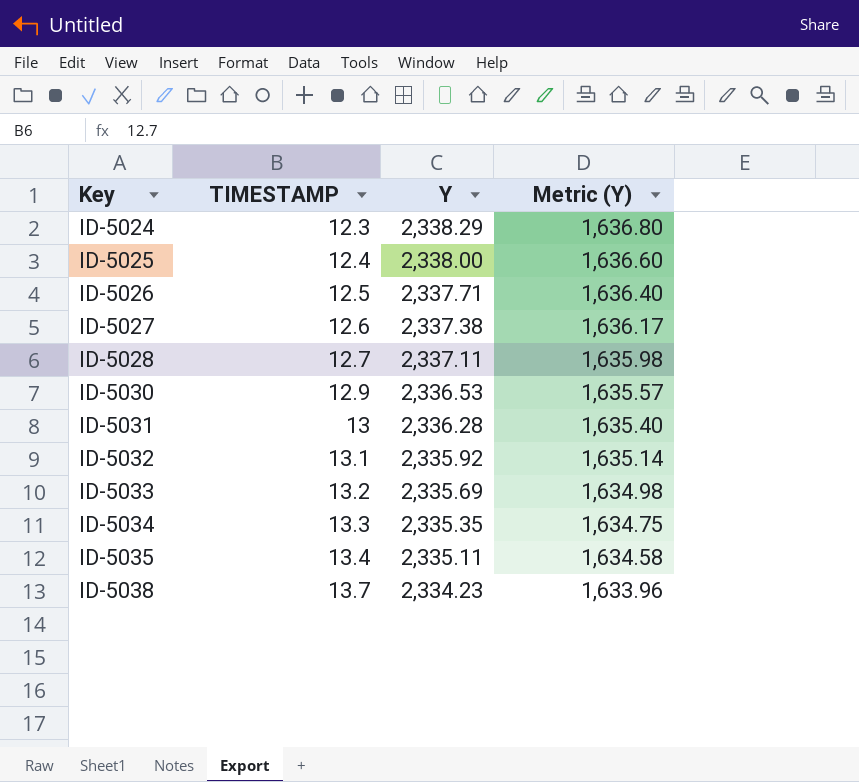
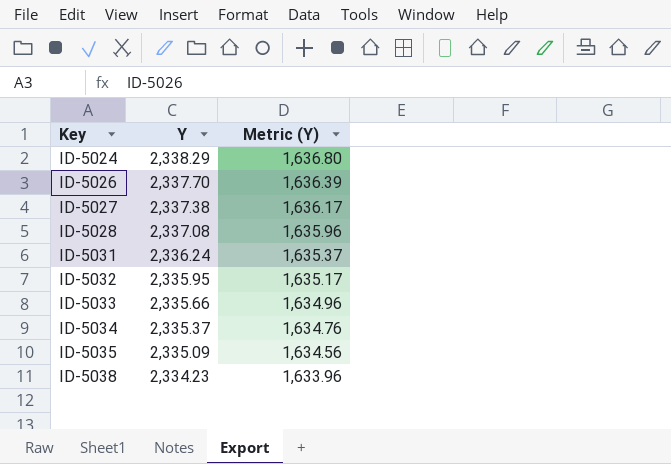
column TIMESTAMP | position: 2 -> none
row ID-5025: 12.4 | 2,338.00 | 1,636.60 -> none
row ID-5030: 12.9 | 2,336.53 | 1,635.57 -> none
ID-5026 | Y: 2,337.71 -> 2,337.70
ID-5026 | Metric (Y): 1,636.40 -> 1,636.39
ID-5028 | Y: 2,337.11 -> 2,337.08
ID-5028 | Metric (Y): 1,635.98 -> 1,635.96
ID-5031 | Y: 2,336.28 -> 2,336.24
ID-5031 | Metric (Y): 1,635.40 -> 1,635.37
ID-5032 | Y: 2,335.92 -> 2,335.95
ID-5032 | Metric (Y): 1,635.14 -> 1,635.17
ID-5033 | Y: 2,335.69 -> 2,335.66
ID-5033 | Metric (Y): 1,634.98 -> 1,634.96
ID-5034 | Y: 2,335.35 -> 2,335.37
ID-5034 | Metric (Y): 1,634.75 -> 1,634.76
ID-5035 | Y: 2,335.11 -> 2,335.09
ID-5035 | Metric (Y): 1,634.58 -> 1,634.56

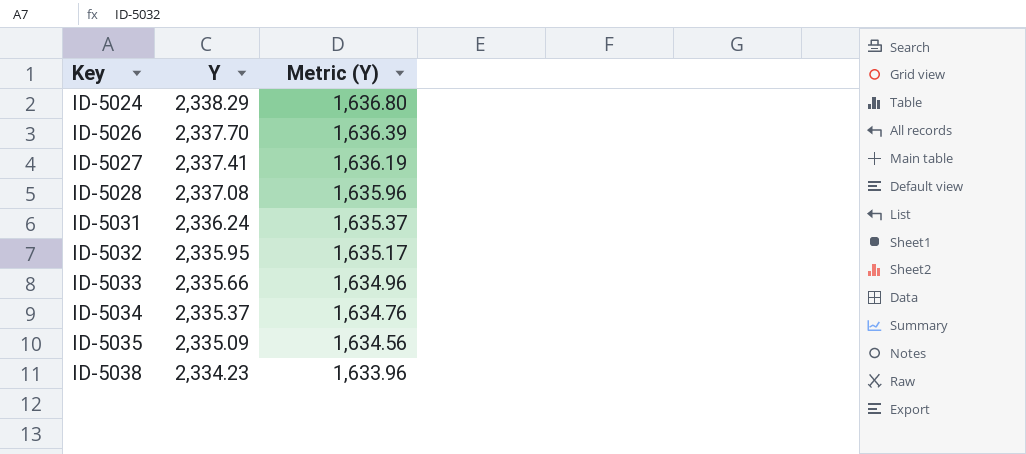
ID-5027 | Y: 2,337.38 -> 2,337.41
ID-5027 | Metric (Y): 1,636.17 -> 1,636.19

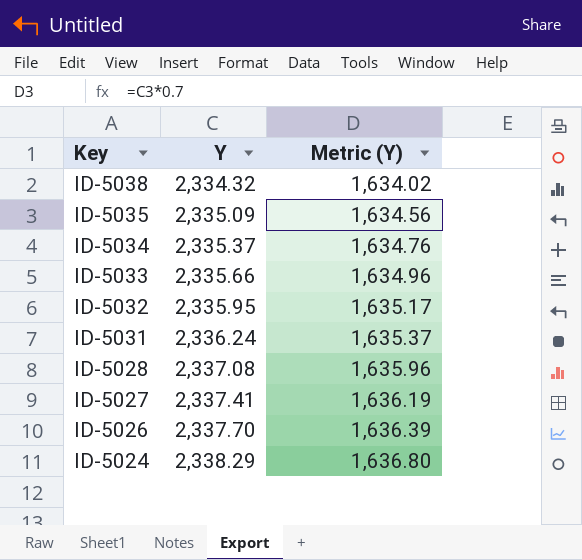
row order: Key ascending -> Key descending
ID-5038 | Y: 2,334.23 -> 2,334.32
ID-5038 | Metric (Y): 1,633.96 -> 1,634.02

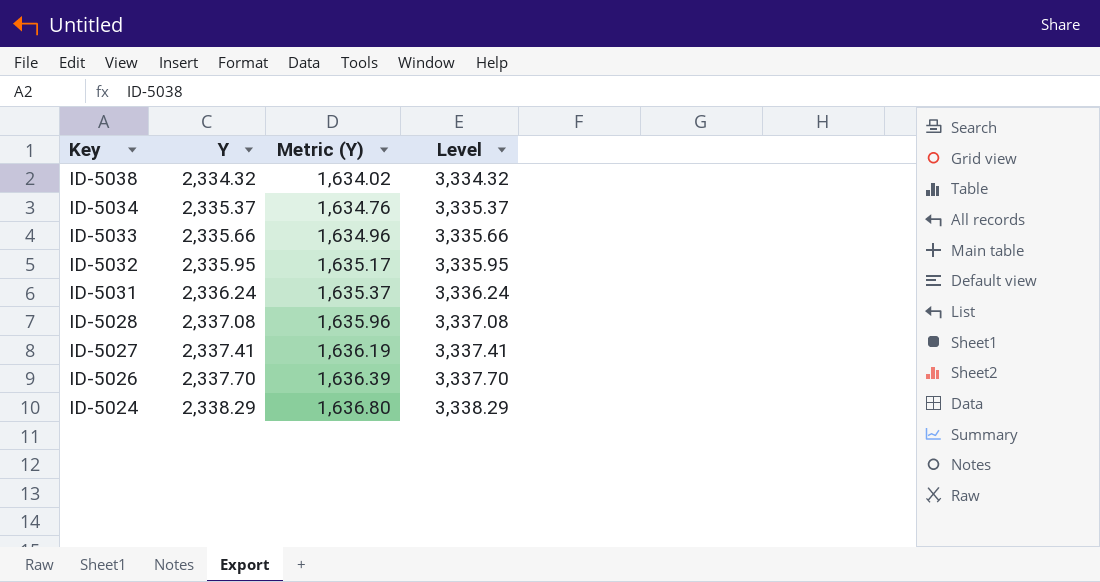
column Level | formula: none -> [Y] + 1000
row ID-5035: 2,335.09 | 1,634.56 -> none

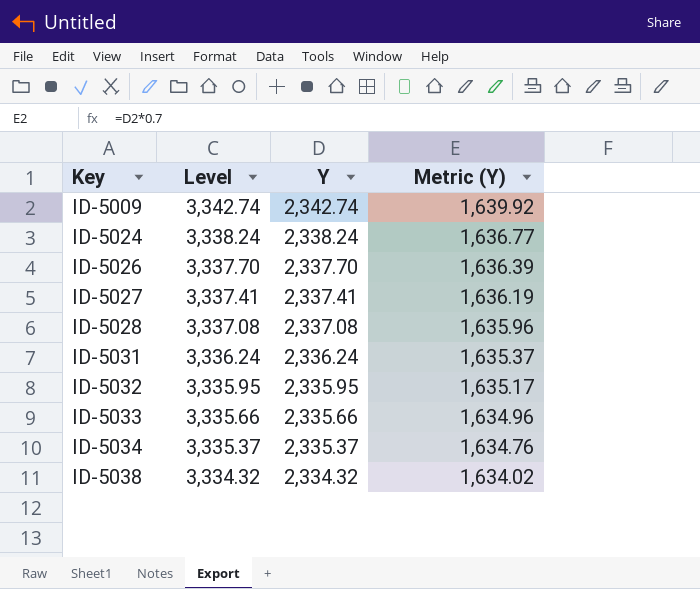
row order: Key descending -> Key ascending
column Level | position: 4 -> 2
row ID-5009: none -> 3,342.74 | 2,342.74 | 1,639.92
ID-5024 | Level: 3,338.29 -> 3,338.24
ID-5024 | Y: 2,338.29 -> 2,338.24
ID-5024 | Metric (Y): 1,636.80 -> 1,636.77

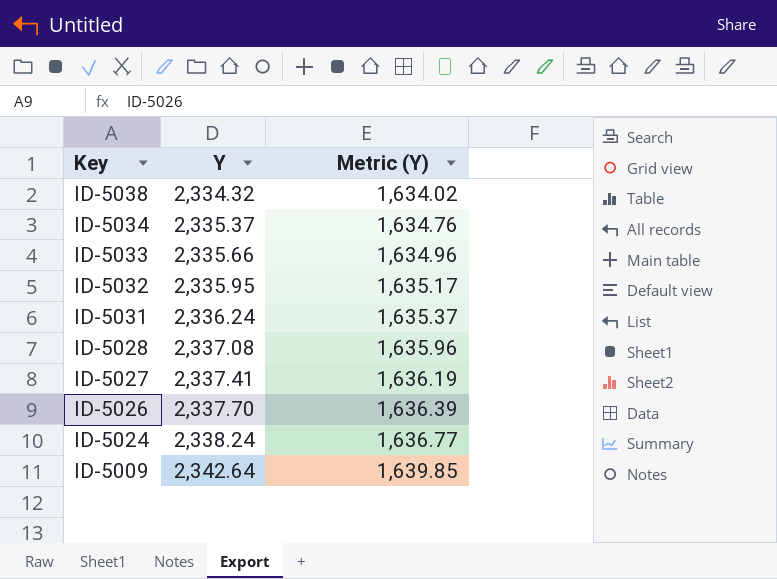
row order: Key ascending -> Key descending
column Level | formula: [Y] + 1000 -> none
ID-5009 | Y: 2,342.74 -> 2,342.64
ID-5009 | Metric (Y): 1,639.92 -> 1,639.85

